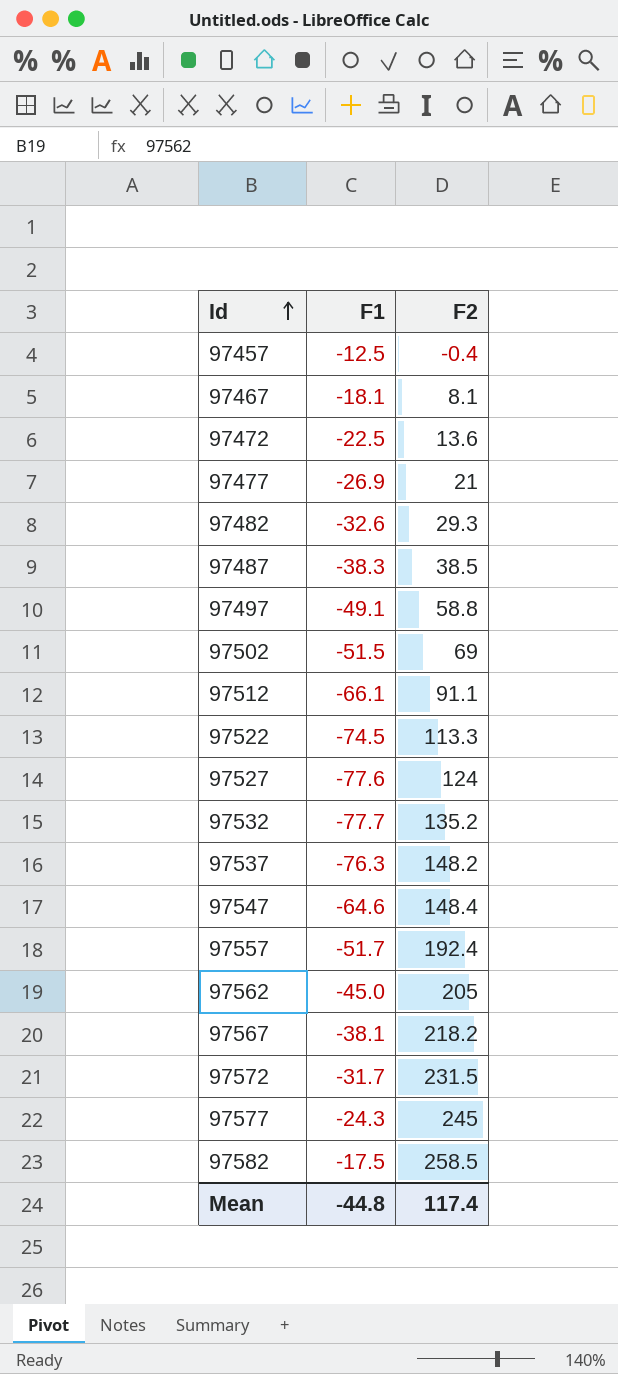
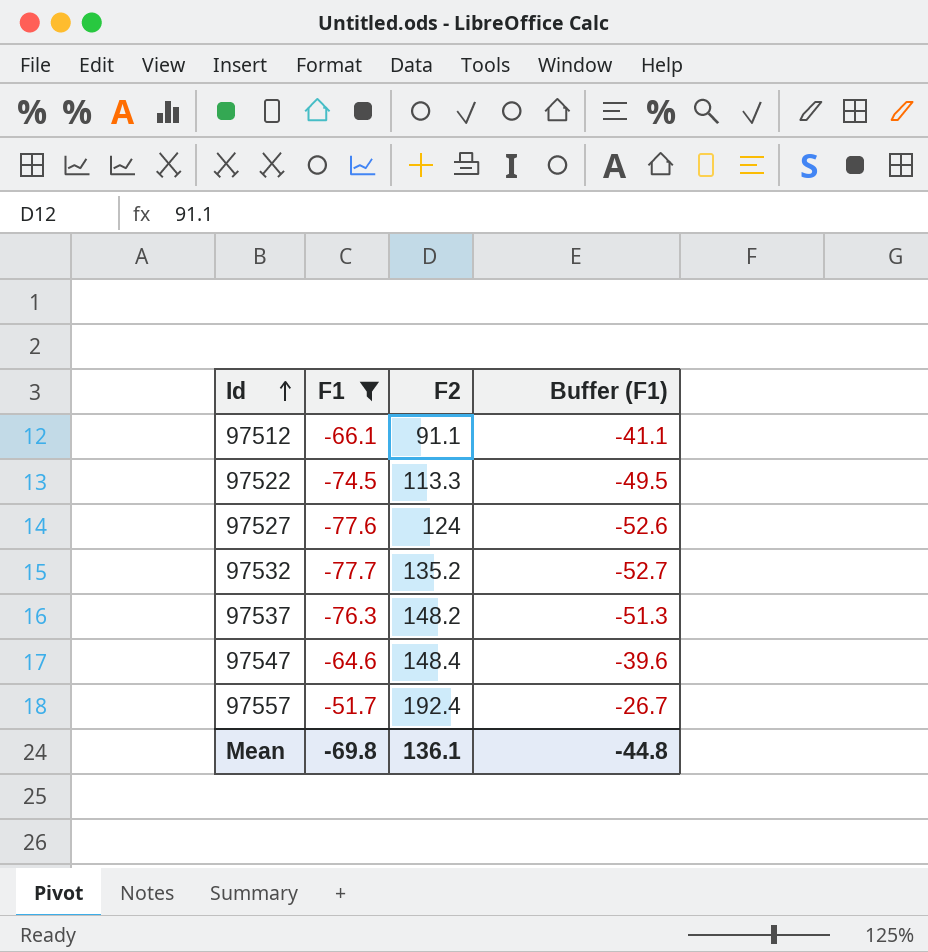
filter: none -> F1 <= -51.7
column Buffer (F1) | formula: none -> [F1] + 25
Mean | F1: -44.8 -> -69.8
Mean | F2: 117.4 -> 136.1

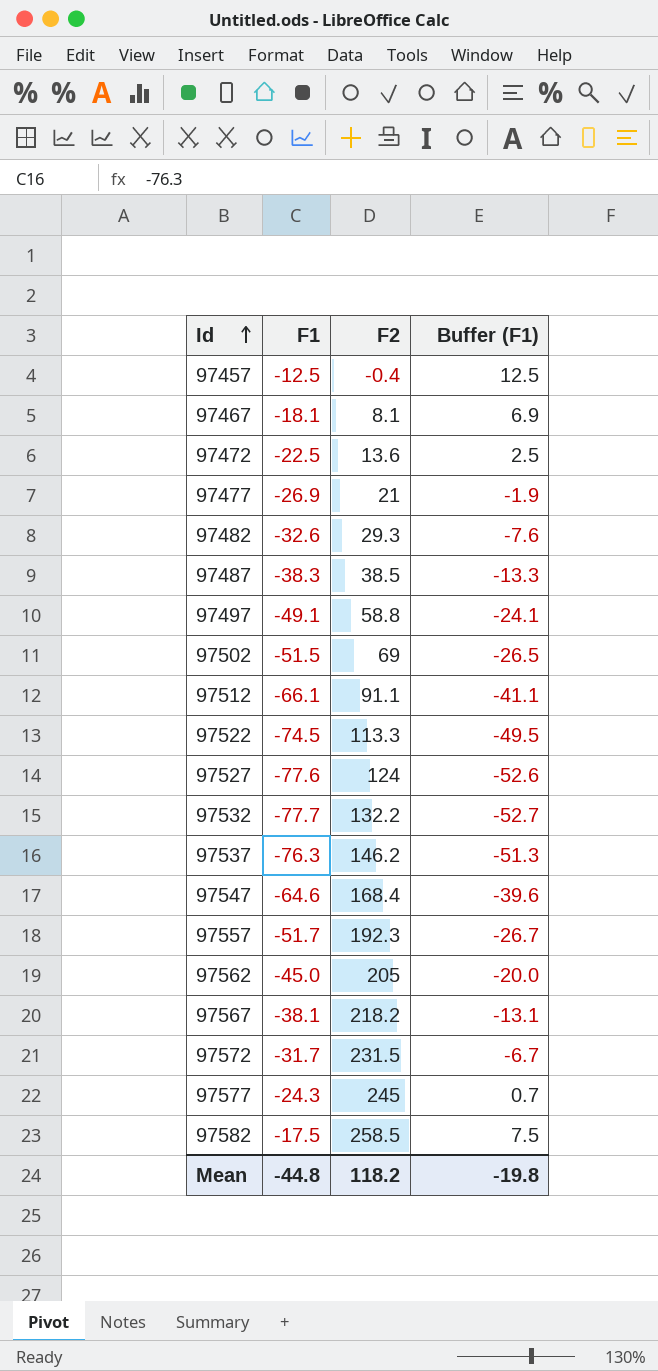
filter: F1 <= -51.7 -> none
97532 | F2: 135.2 -> 132.2
97537 | F2: 148.2 -> 146.2
97547 | F2: 148.4 -> 168.4
97557 | F2: 192.4 -> 192.3
Mean | F1: -69.8 -> -44.8
Mean | F2: 136.1 -> 118.2
Mean | Buffer (F1): -44.8 -> -19.8

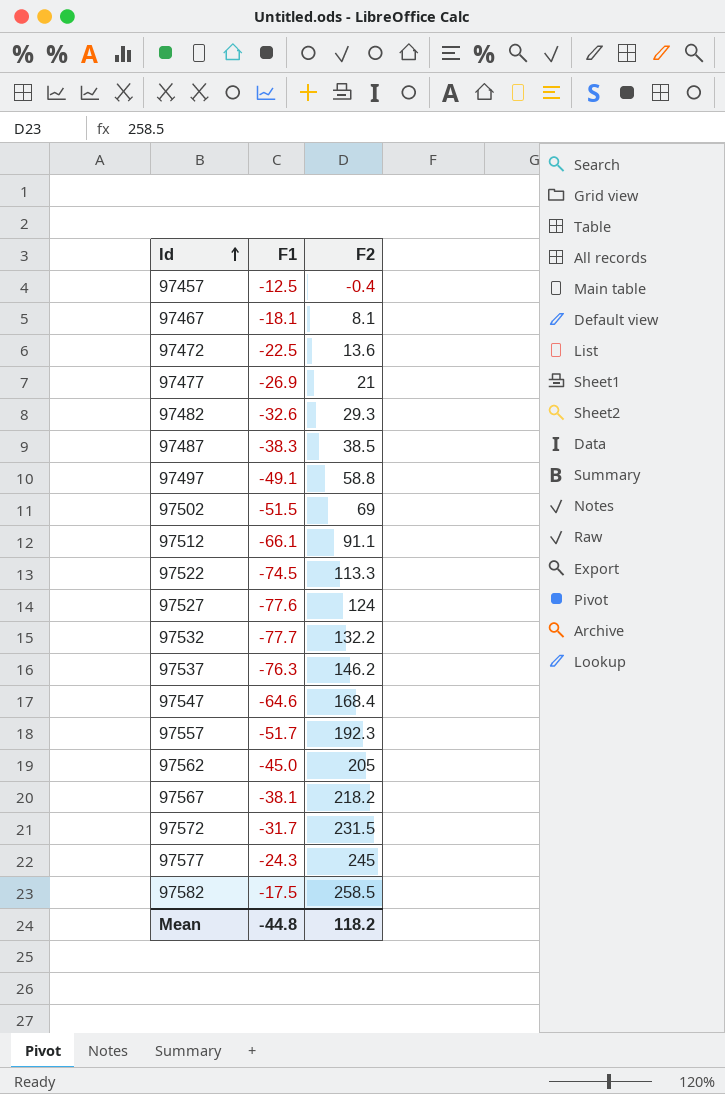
column Buffer (F1) | formula: [F1] + 25 -> none

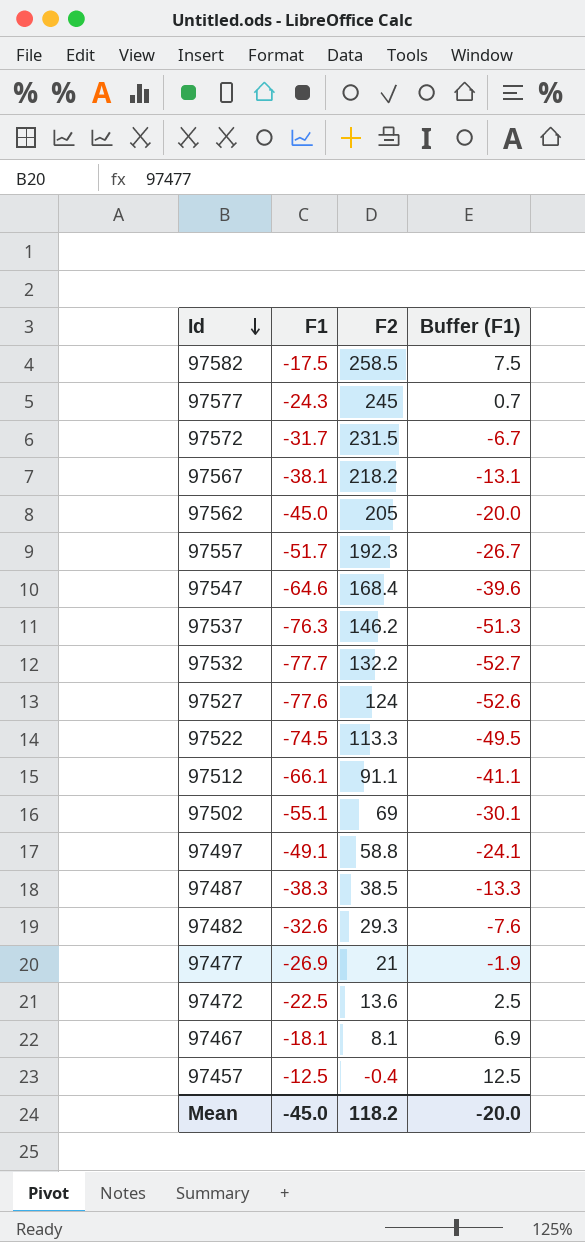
row order: Id ascending -> Id descending
column Buffer (F1) | formula: none -> [F1] + 25
97502 | F1: -51.5 -> -55.1
Mean | F1: -44.8 -> -45.0

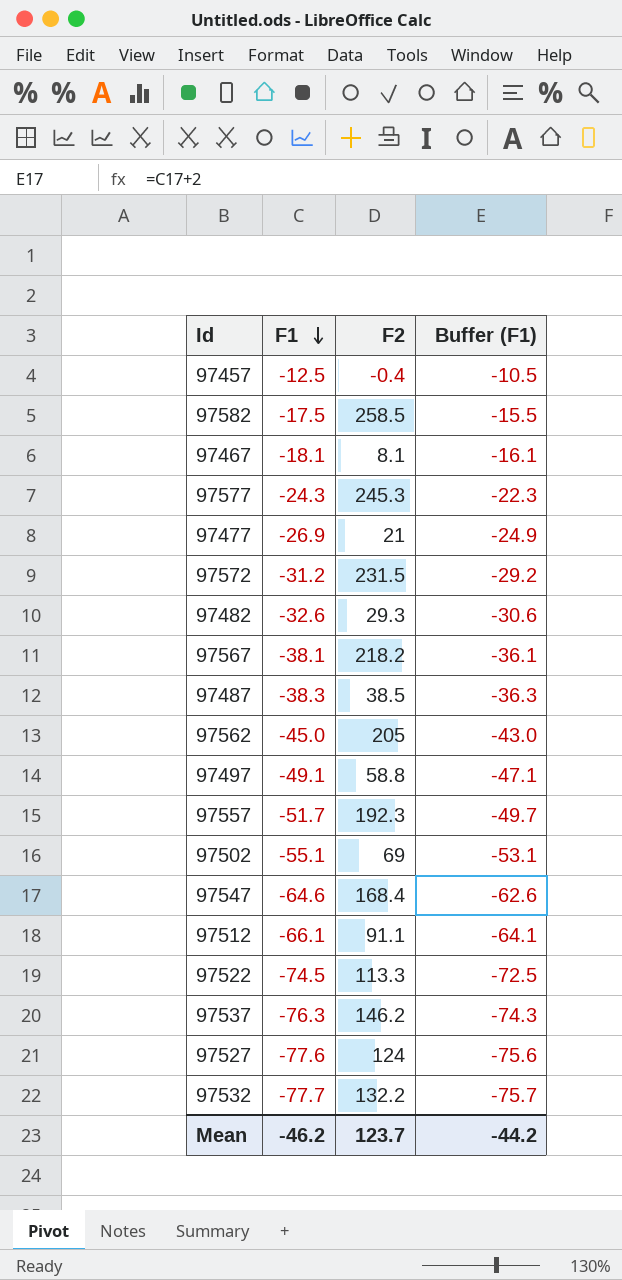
row order: Id descending -> F1 descending
column Buffer (F1) | formula: [F1] + 25 -> [F1] + 2
row 97472: -22.5 | 13.6 | 2.5 -> none
97577 | F2: 245 -> 245.3
97572 | F1: -31.7 -> -31.2
Mean | F1: -45.0 -> -46.2
Mean | F2: 118.2 -> 123.7
Mean | Buffer (F1): -20.0 -> -44.2

